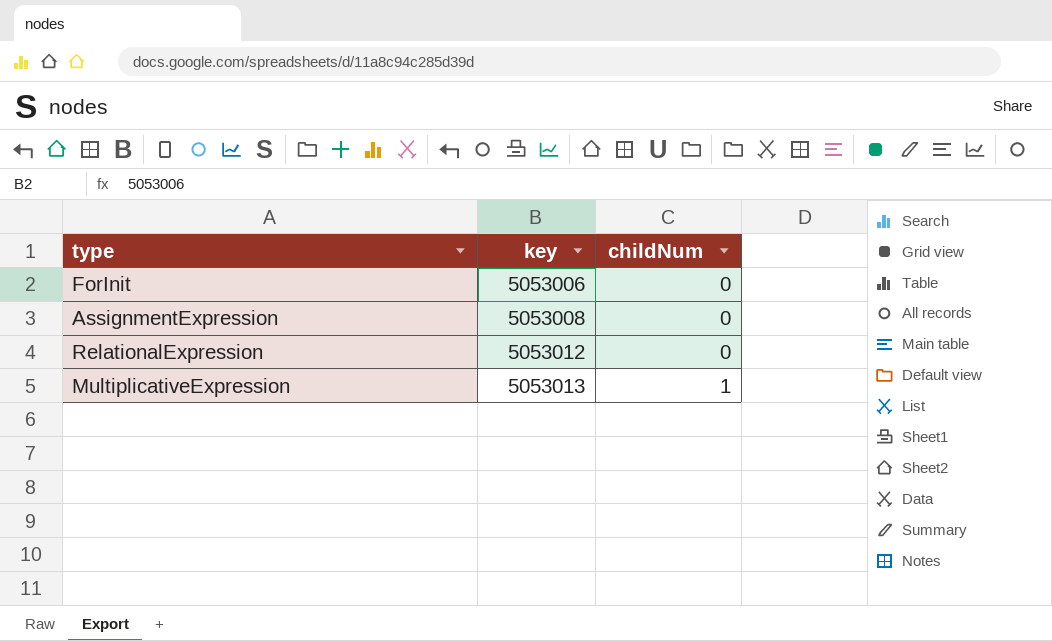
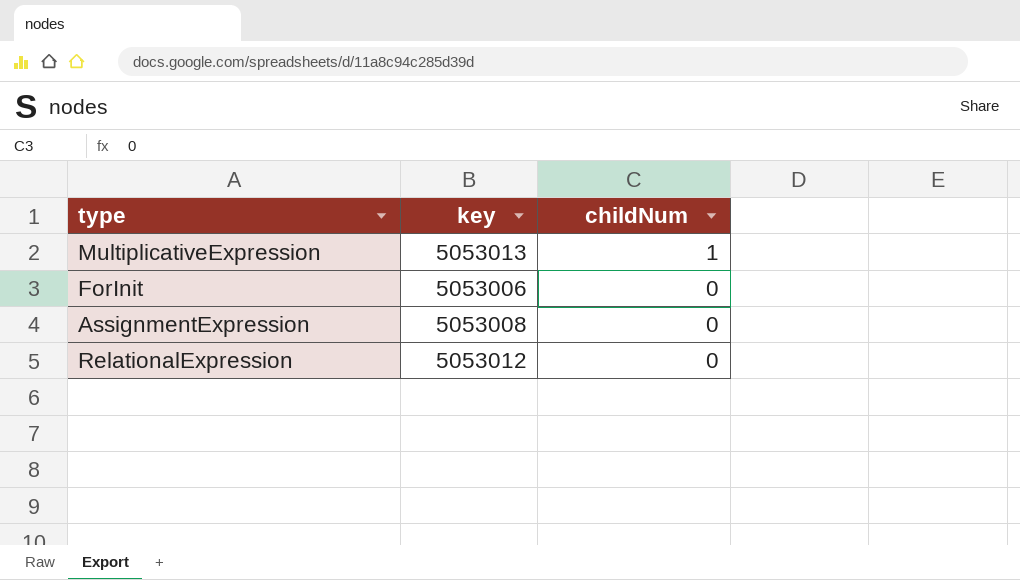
row order: key ascending -> childNum descending

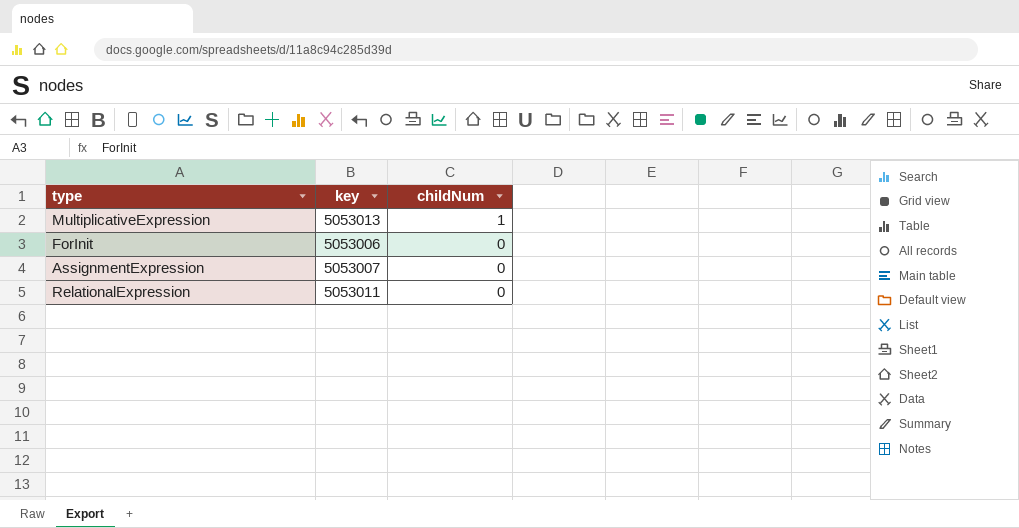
AssignmentExpression | key: 5053008 -> 5053007
RelationalExpression | key: 5053012 -> 5053011

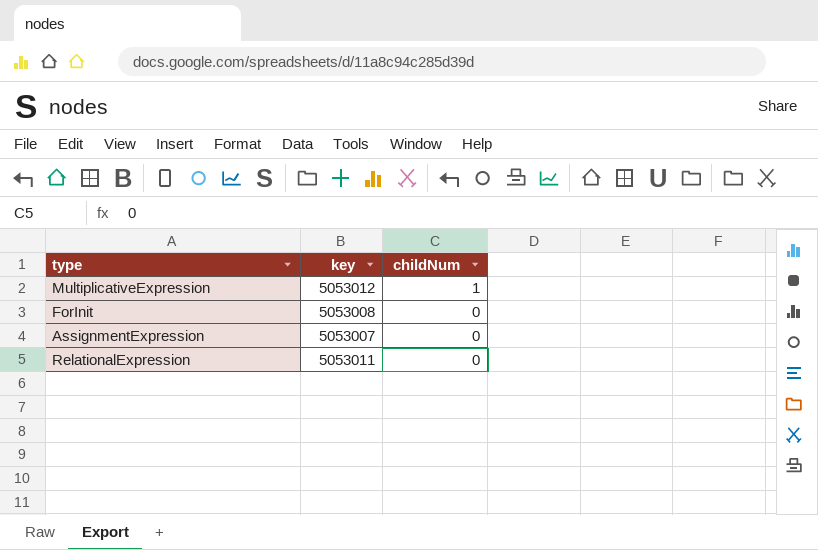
MultiplicativeExpression | key: 5053013 -> 5053012
ForInit | key: 5053006 -> 5053008

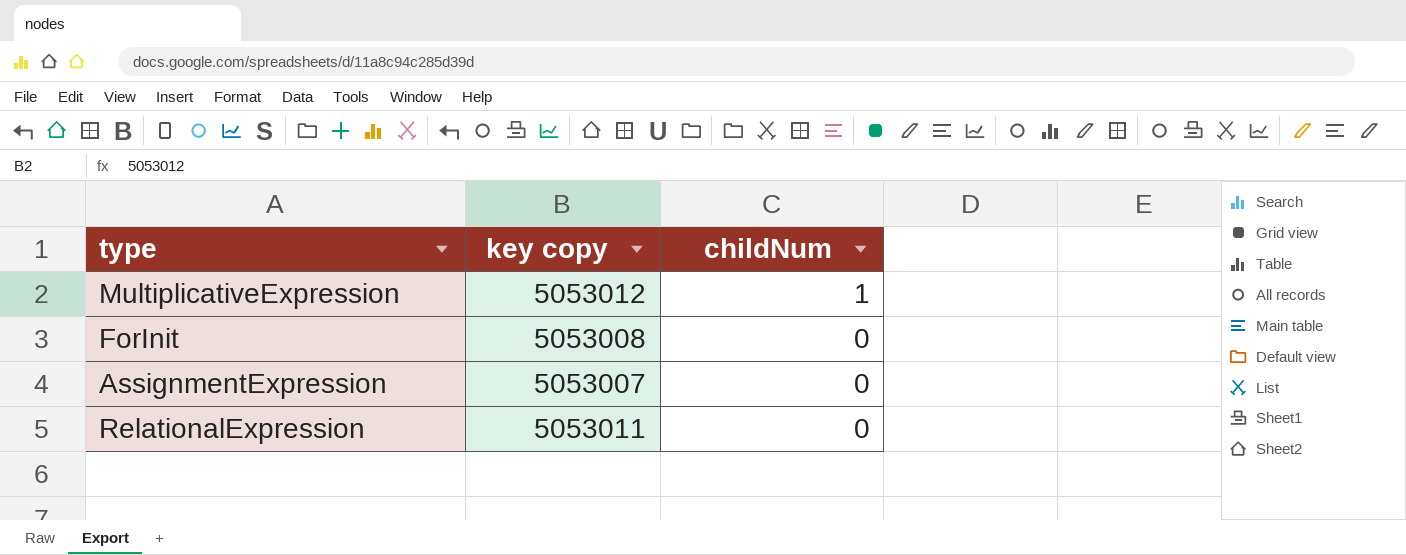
column name: key -> key copy

